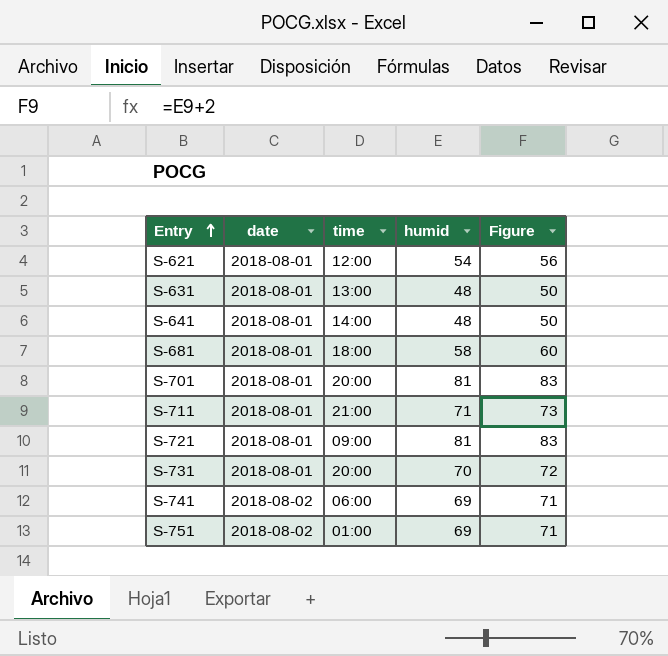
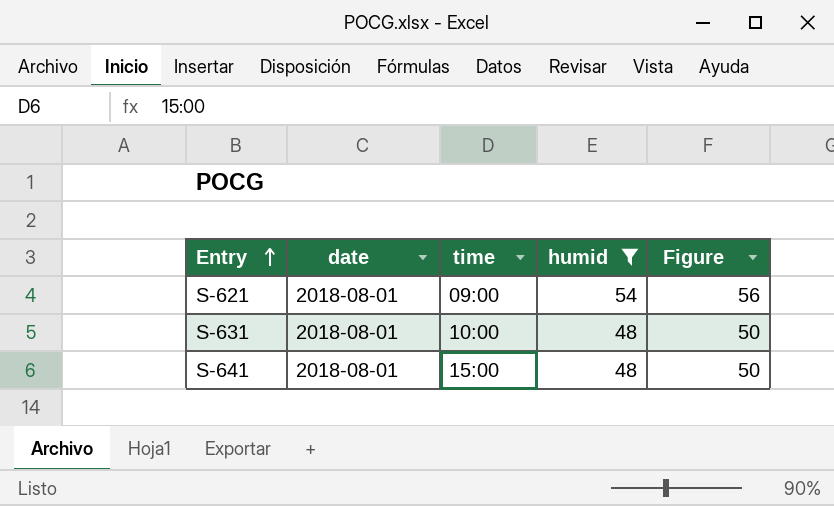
filter: none -> humid <= 54
S-621 | time: 12:00 -> 09:00
S-631 | time: 13:00 -> 10:00
S-641 | time: 14:00 -> 15:00

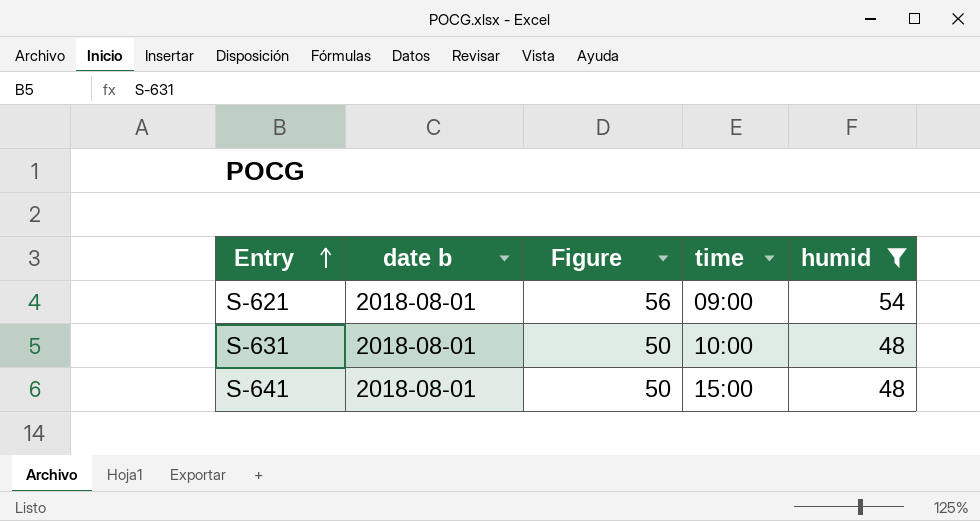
column name: date -> date b
column Figure | position: 5 -> 3

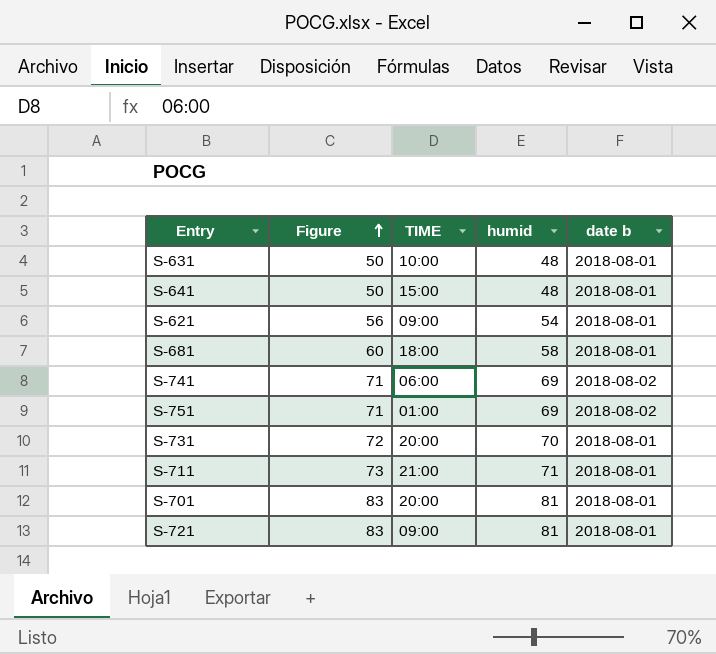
filter: humid <= 54 -> none
row order: Entry ascending -> Figure ascending
column name: time -> TIME
column date b | position: 2 -> 5

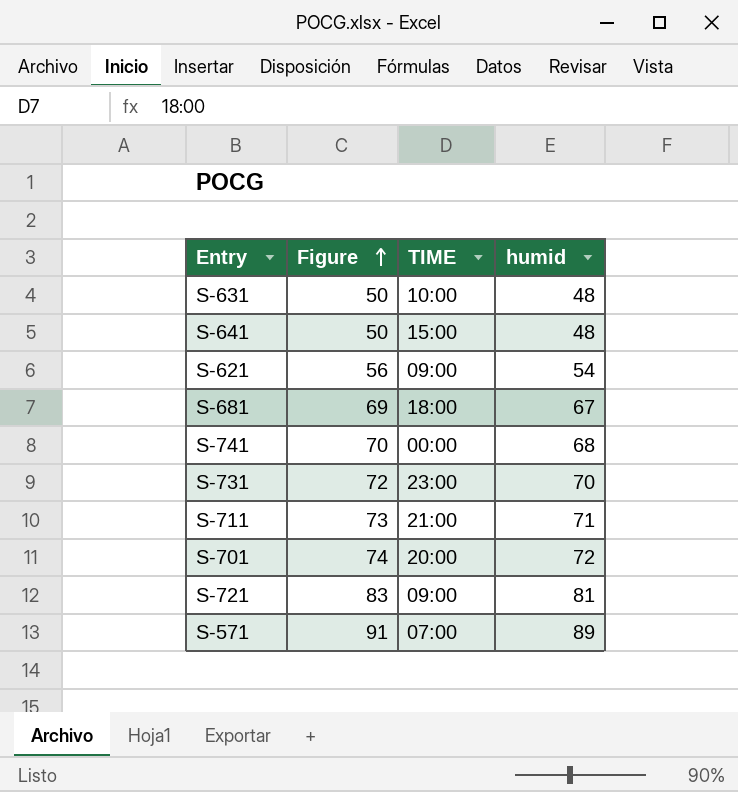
column date b | position: 5 -> none
row S-751: 71 | 01:00 | 69 | 2018-08-02 -> none
S-681 | Figure: 60 -> 69
S-681 | humid: 58 -> 67
S-741 | Figure: 71 -> 70
S-741 | TIME: 06:00 -> 00:00
S-741 | humid: 69 -> 68
S-731 | TIME: 20:00 -> 23:00
S-701 | Figure: 83 -> 74
S-701 | humid: 81 -> 72
row S-571: none -> 91 | 07:00 | 89

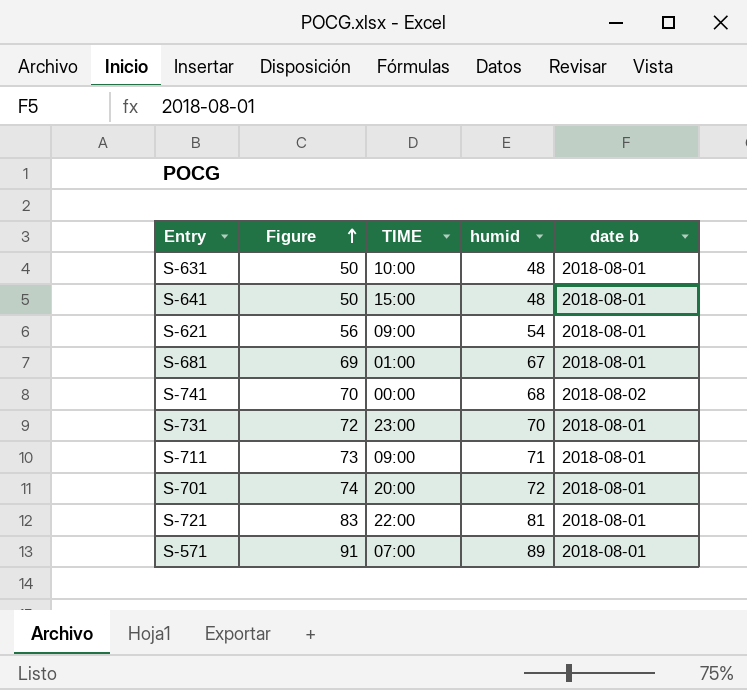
column date b | position: none -> 5
S-681 | TIME: 18:00 -> 01:00
S-711 | TIME: 21:00 -> 09:00
S-721 | TIME: 09:00 -> 22:00

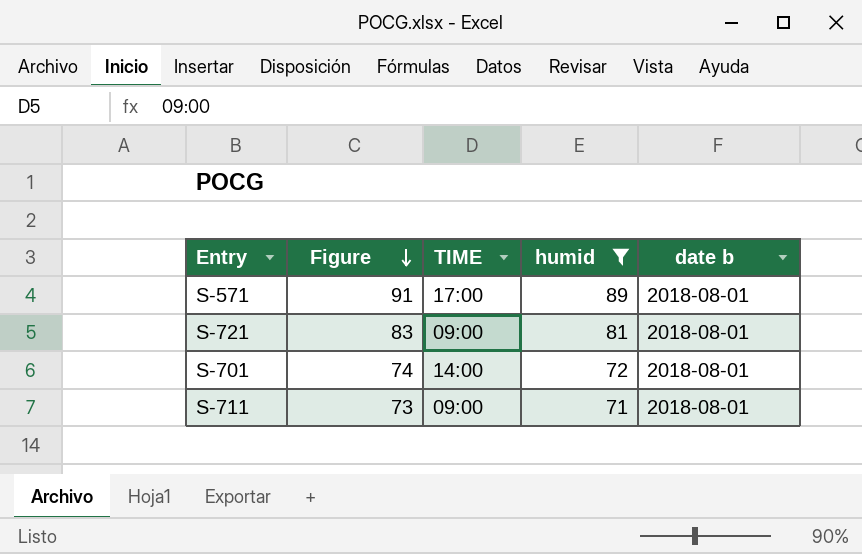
filter: none -> humid >= 71
row order: Figure ascending -> Figure descending
S-571 | TIME: 07:00 -> 17:00
S-721 | TIME: 22:00 -> 09:00
S-701 | TIME: 20:00 -> 14:00

